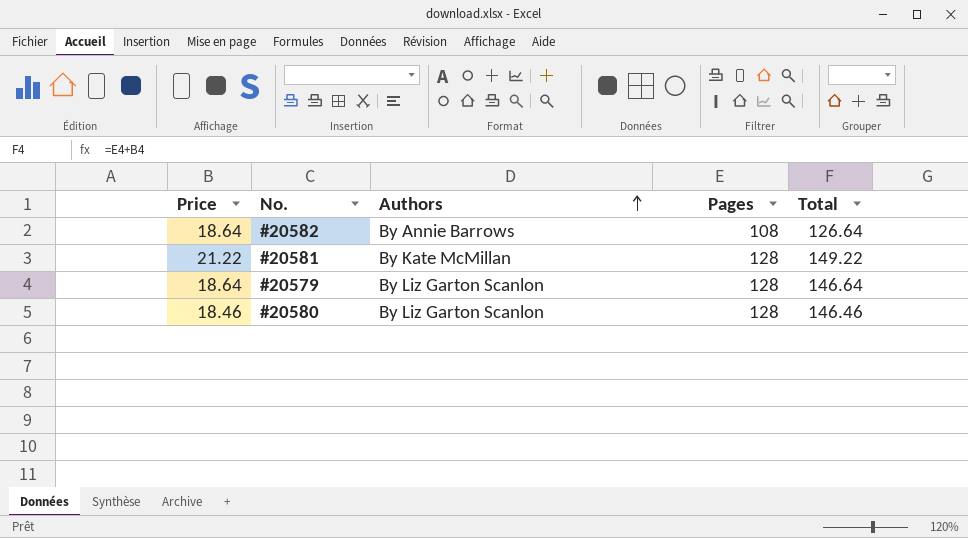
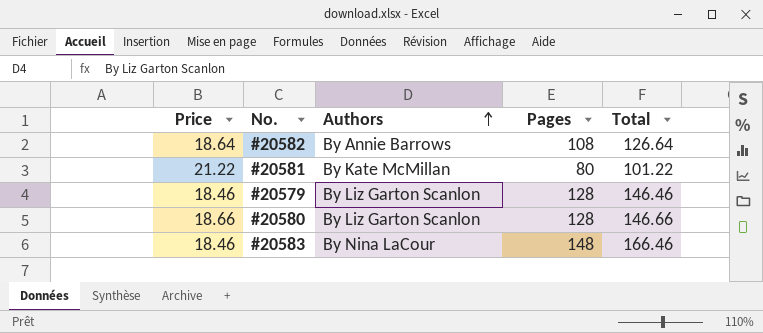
#20581 | Pages: 128 -> 80
#20581 | Total: 149.22 -> 101.22
#20579 | Price: 18.64 -> 18.46
#20579 | Total: 146.64 -> 146.46
#20580 | Price: 18.46 -> 18.66
#20580 | Total: 146.46 -> 146.66
row #20583: none -> 18.46 | By Nina LaCour | 148 | 166.46

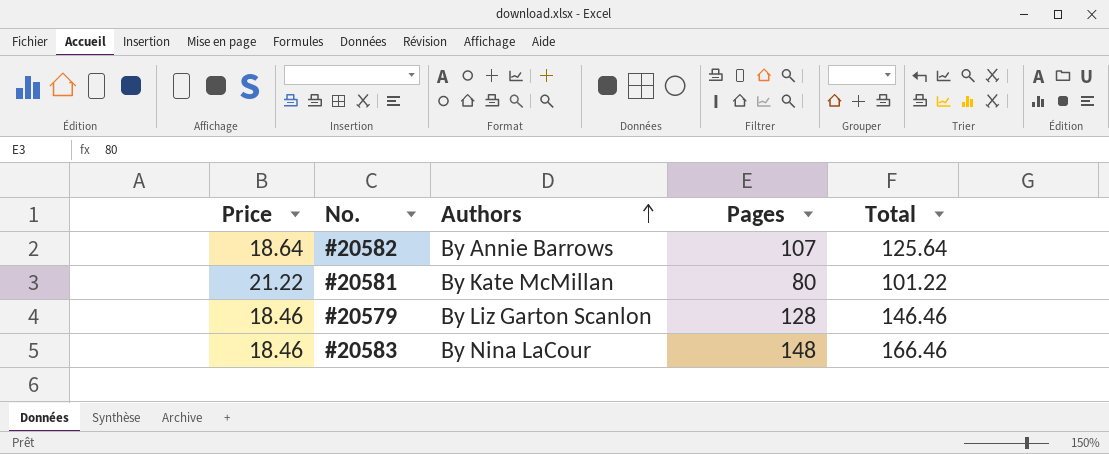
row #20580: 18.66 | By Liz Garton Scanlon | 128 | 146.66 -> none
#20582 | Pages: 108 -> 107
#20582 | Total: 126.64 -> 125.64

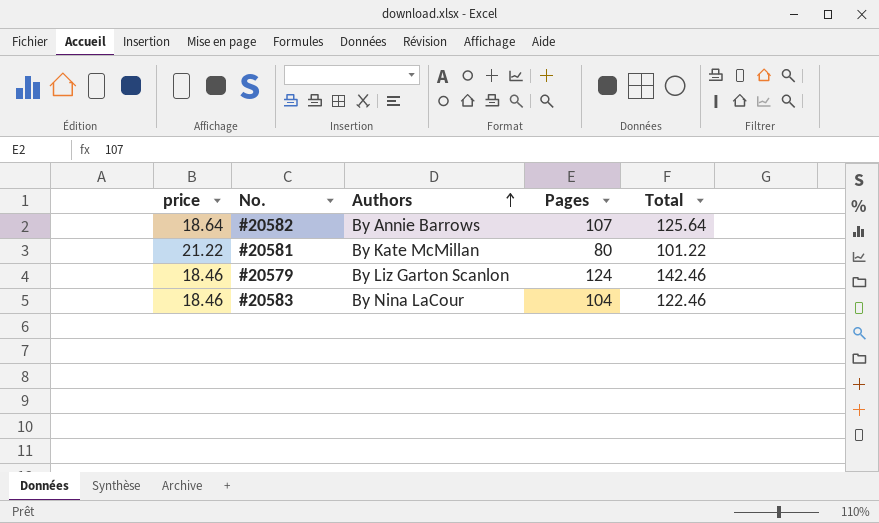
column name: Price -> price
#20579 | Pages: 128 -> 124
#20579 | Total: 146.46 -> 142.46
#20583 | Pages: 148 -> 104
#20583 | Total: 166.46 -> 122.46

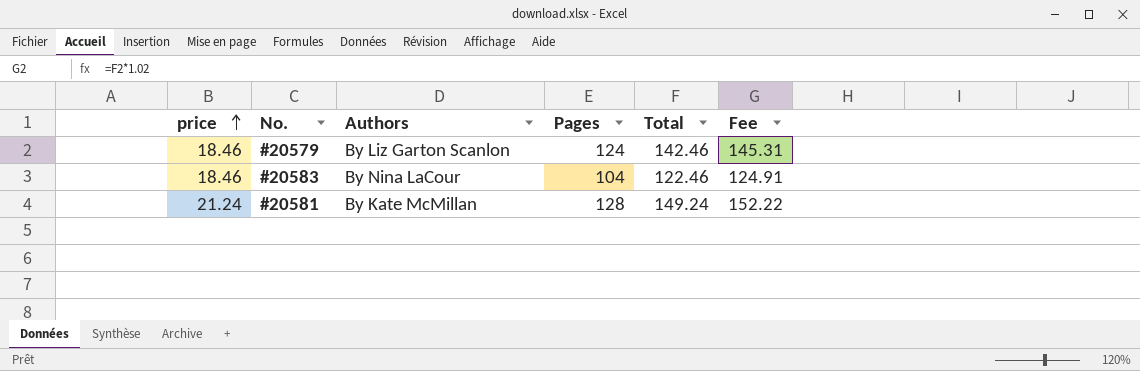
row order: Authors ascending -> price ascending
column Fee | formula: none -> [Total] * 1.02
row #20582: 18.64 | By Annie Barrows | 107 | 125.64 -> none
#20581 | price: 21.22 -> 21.24
#20581 | Pages: 80 -> 128
#20581 | Total: 101.22 -> 149.24

